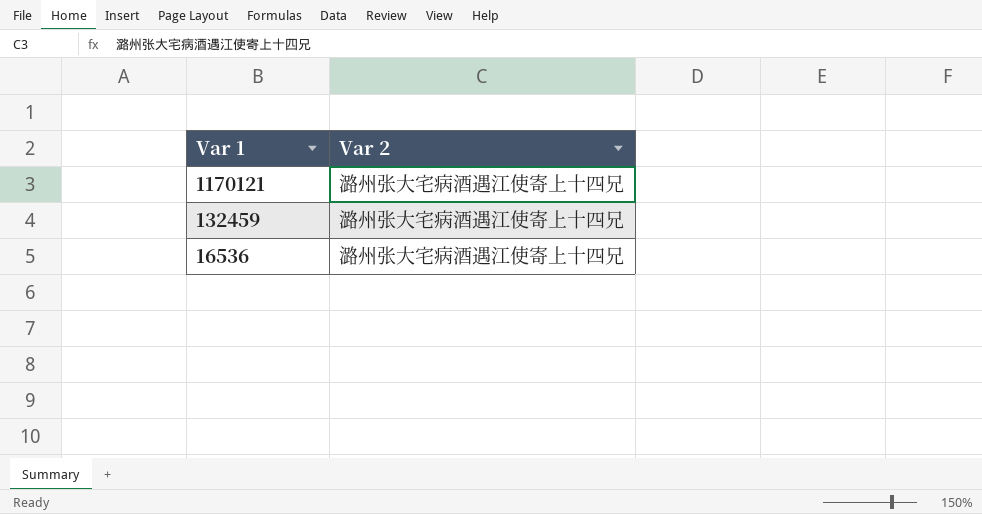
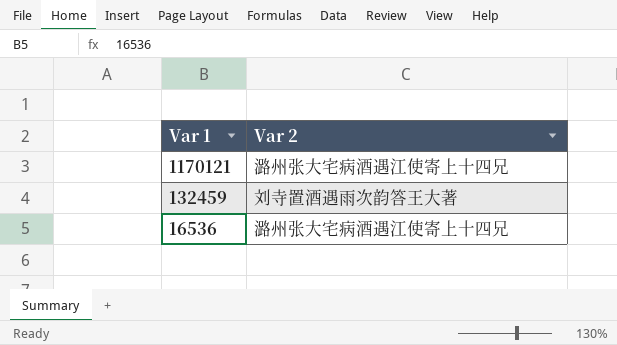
132459 | Var 2: 潞州张大宅病酒遇江使寄上十四兄 -> 刘寺置酒遇雨次韵答王大著

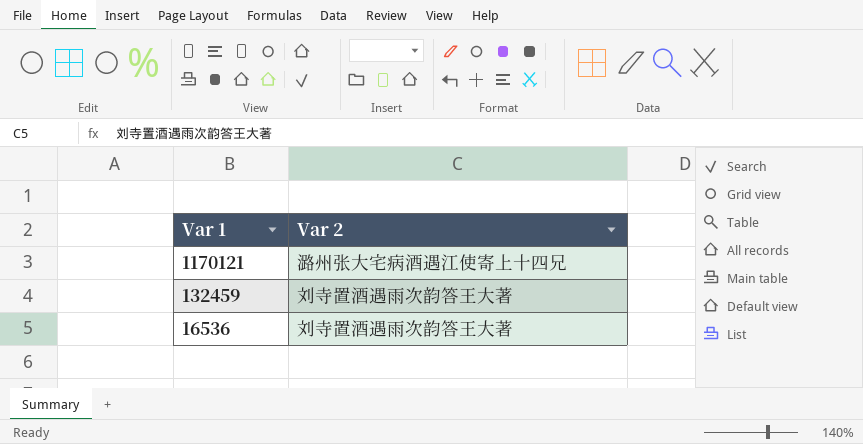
16536 | Var 2: 潞州张大宅病酒遇江使寄上十四兄 -> 刘寺置酒遇雨次韵答王大著

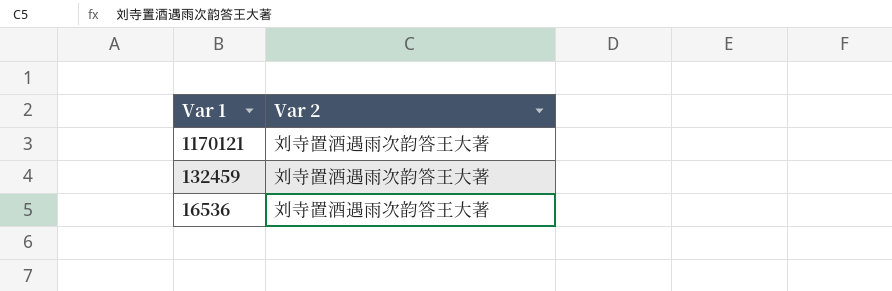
1170121 | Var 2: 潞州张大宅病酒遇江使寄上十四兄 -> 刘寺置酒遇雨次韵答王大著

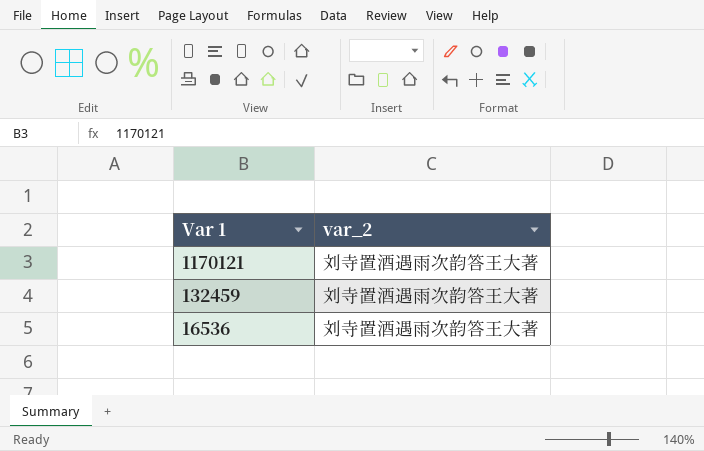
column name: Var 2 -> var_2

